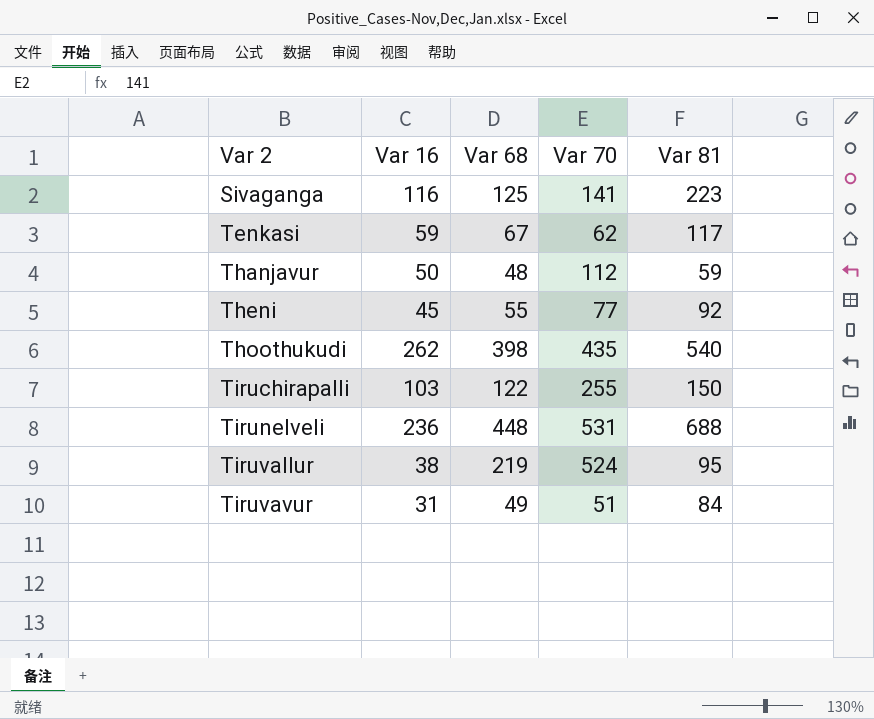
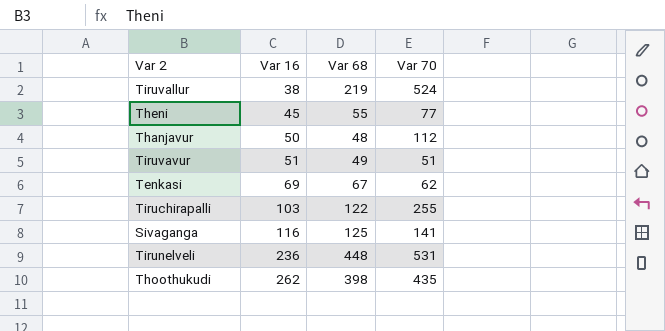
row order: Var 2 ascending -> Var 16 ascending
column Var 81 | position: 5 -> none
Tiruvavur | Var 16: 31 -> 51
Tenkasi | Var 16: 59 -> 69

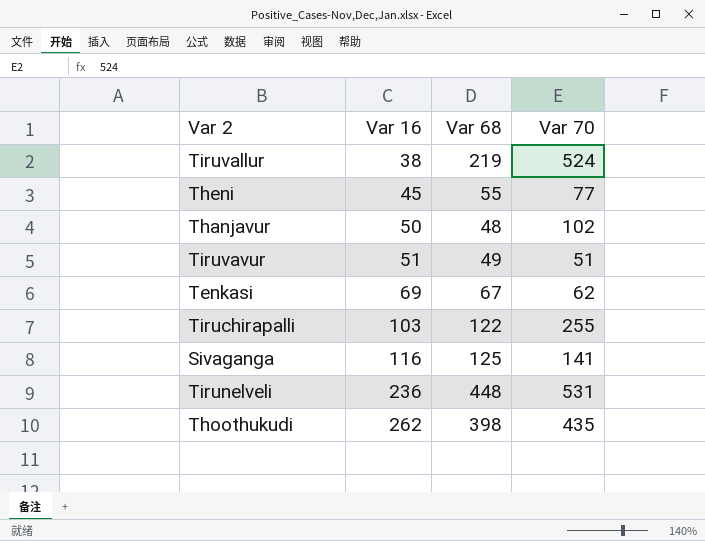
Thanjavur | Var 70: 112 -> 102

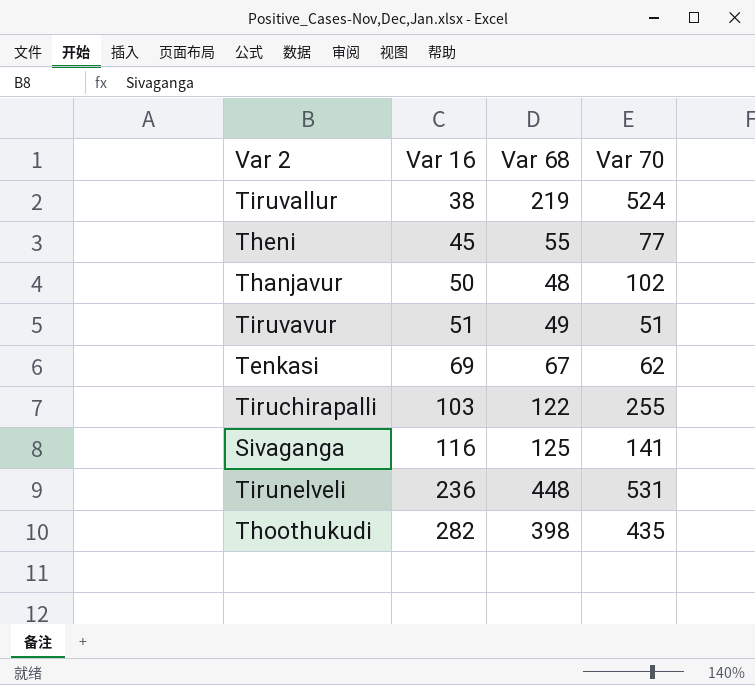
Thoothukudi | Var 16: 262 -> 282

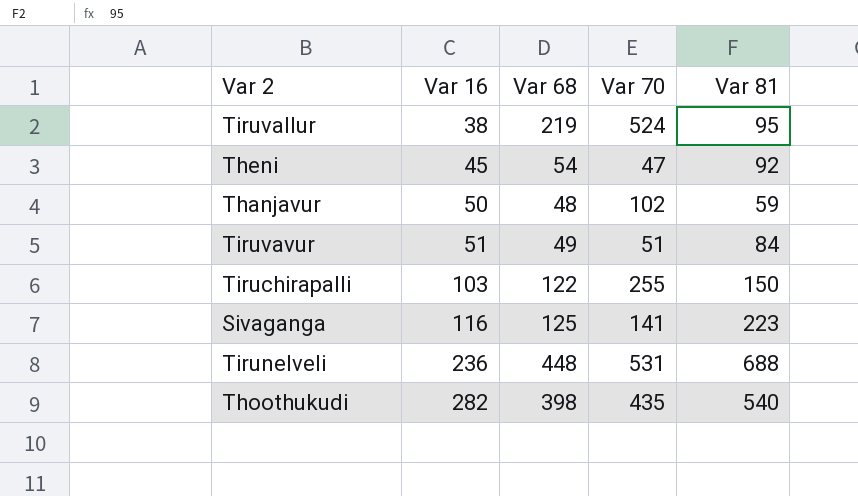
column Var 81 | position: none -> 5
row Tenkasi: 69 | 67 | 62 -> none
Theni | Var 68: 55 -> 54
Theni | Var 70: 77 -> 47

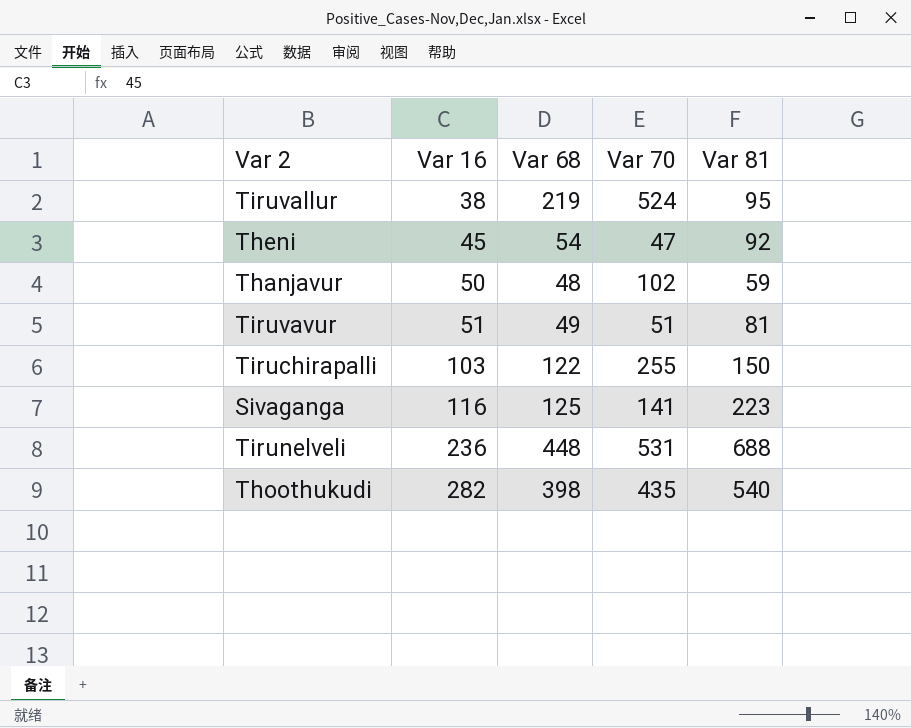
Tiruvavur | Var 81: 84 -> 81

